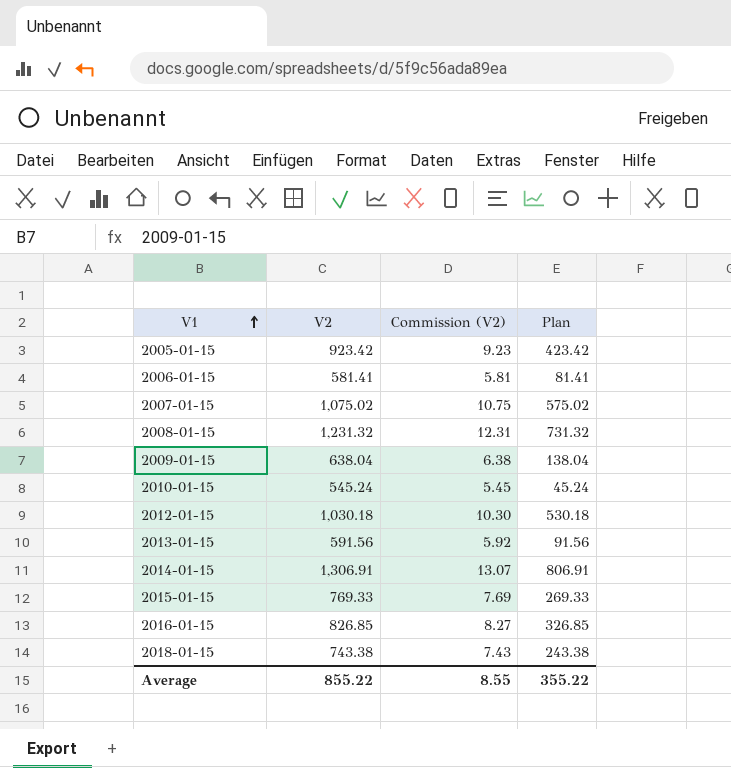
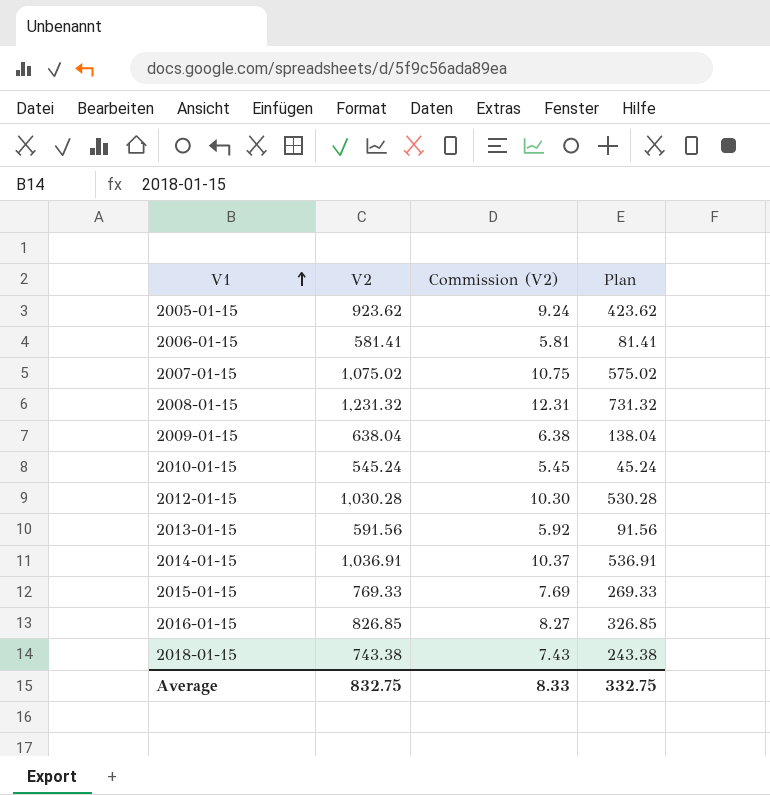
2005-01-15 | V2: 923.42 -> 923.62
2005-01-15 | Commission (V2): 9.23 -> 9.24
2005-01-15 | Plan: 423.42 -> 423.62
2012-01-15 | V2: 1,030.18 -> 1,030.28
2012-01-15 | Plan: 530.18 -> 530.28
2014-01-15 | V2: 1,306.91 -> 1,036.91
2014-01-15 | Commission (V2): 13.07 -> 10.37
2014-01-15 | Plan: 806.91 -> 536.91
Average | V2: 855.22 -> 832.75
Average | Commission (V2): 8.55 -> 8.33
Average | Plan: 355.22 -> 332.75

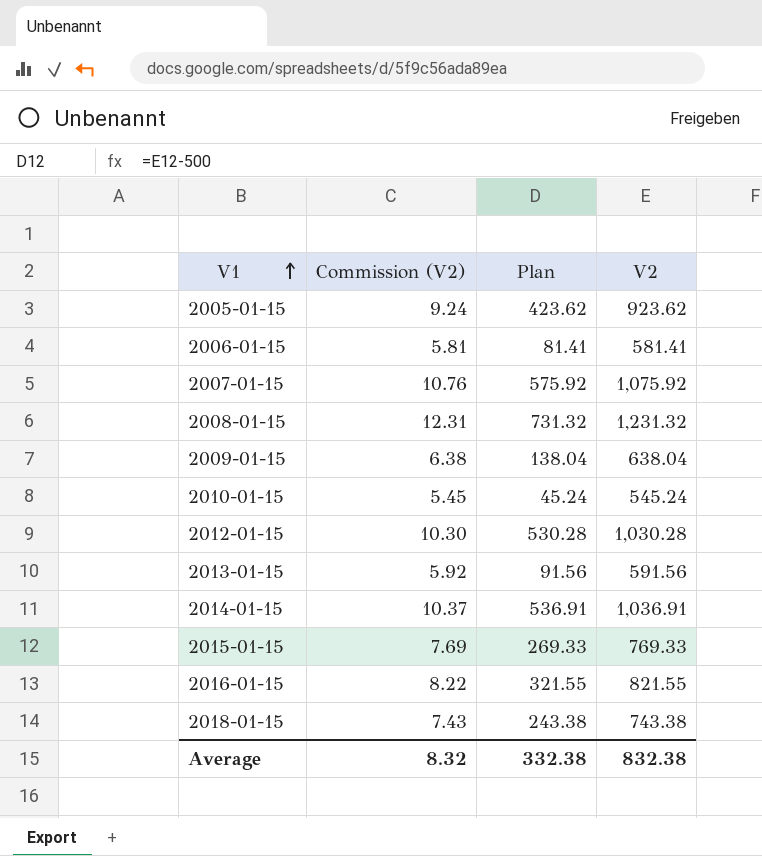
column V2 | position: 2 -> 4
2007-01-15 | Commission (V2): 10.75 -> 10.76
2007-01-15 | Plan: 575.02 -> 575.92
2007-01-15 | V2: 1,075.02 -> 1,075.92
2016-01-15 | Commission (V2): 8.27 -> 8.22
2016-01-15 | Plan: 326.85 -> 321.55
2016-01-15 | V2: 826.85 -> 821.55
Average | Commission (V2): 8.33 -> 8.32
Average | Plan: 332.75 -> 332.38
Average | V2: 832.75 -> 832.38

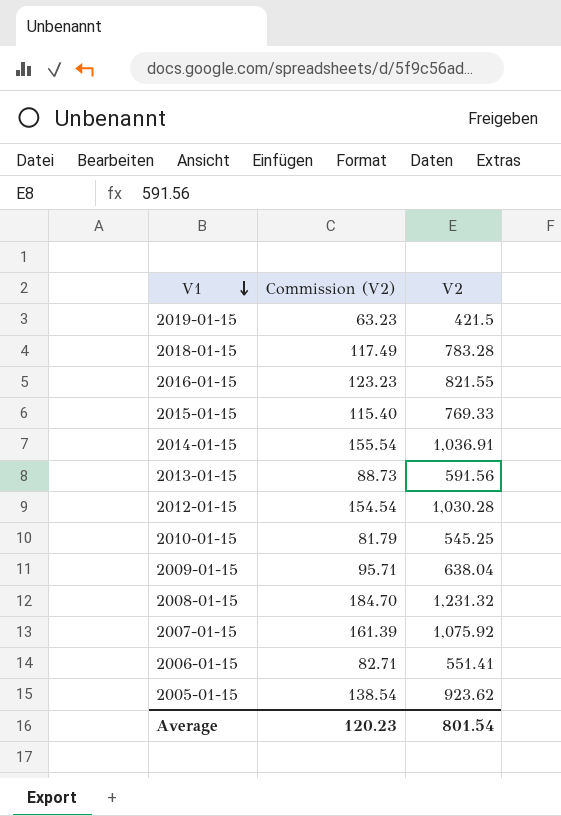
row order: V1 ascending -> V1 descending
column Plan | formula: [V2] - 500 -> none
column Commission (V2) | formula: [V2] * 0.01 -> [V2] * 0.15
row 2019-01-15: none -> 63.23 | 421.5
2018-01-15 | V2: 743.38 -> 783.28
2010-01-15 | V2: 545.24 -> 545.25
2006-01-15 | V2: 581.41 -> 551.41
Average | Commission (V2): 8.32 -> 120.23
Average | V2: 832.38 -> 801.54

